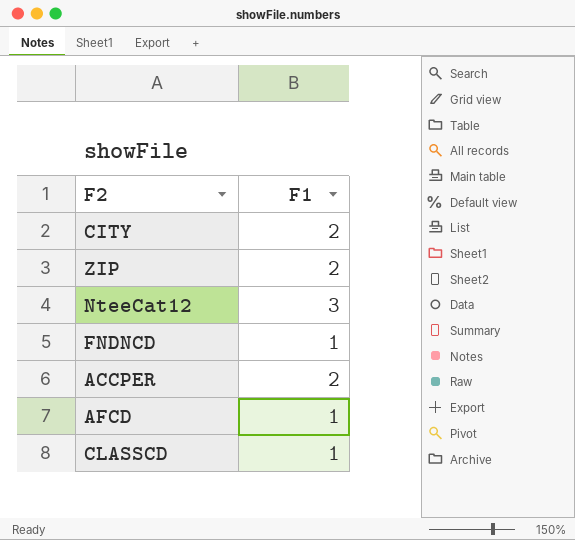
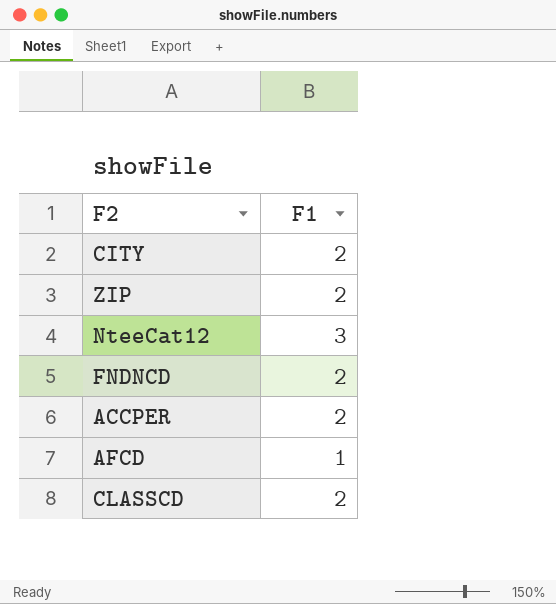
FNDNCD | F1: 1 -> 2
CLASSCD | F1: 1 -> 2

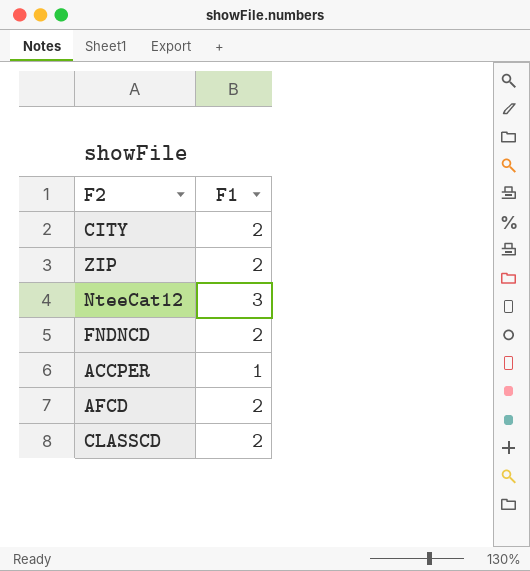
ACCPER | F1: 2 -> 1
AFCD | F1: 1 -> 2

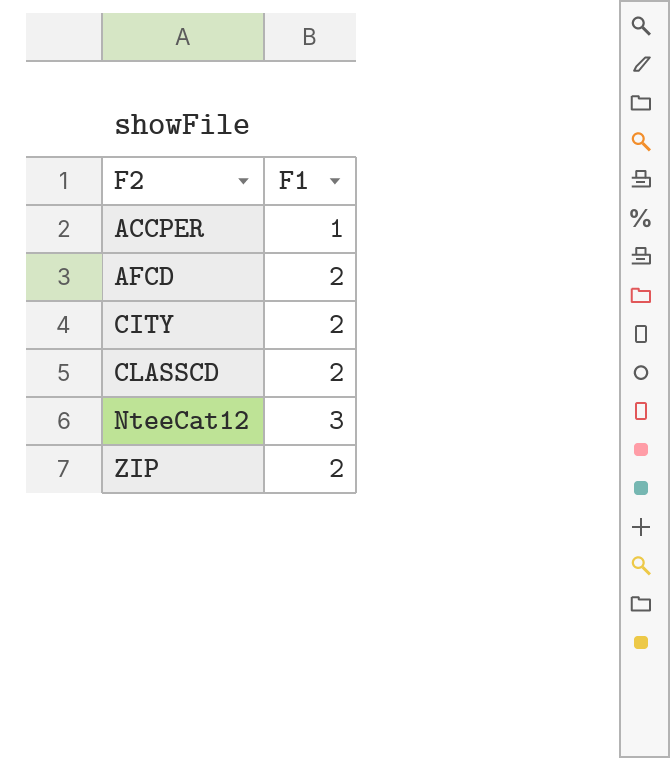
row order: none -> F2 ascending
row FNDNCD: 2 -> none

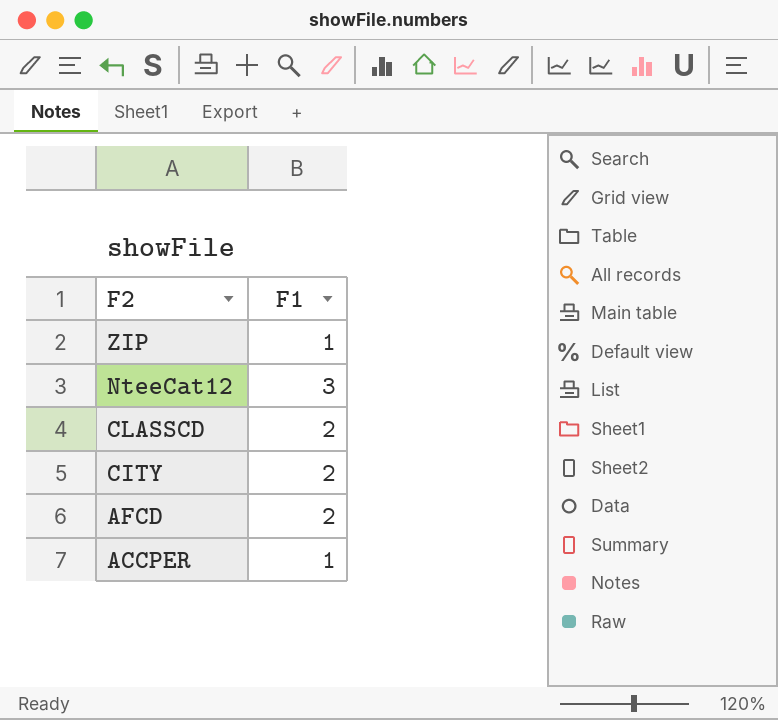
row order: F2 ascending -> F2 descending
ZIP | F1: 2 -> 1

